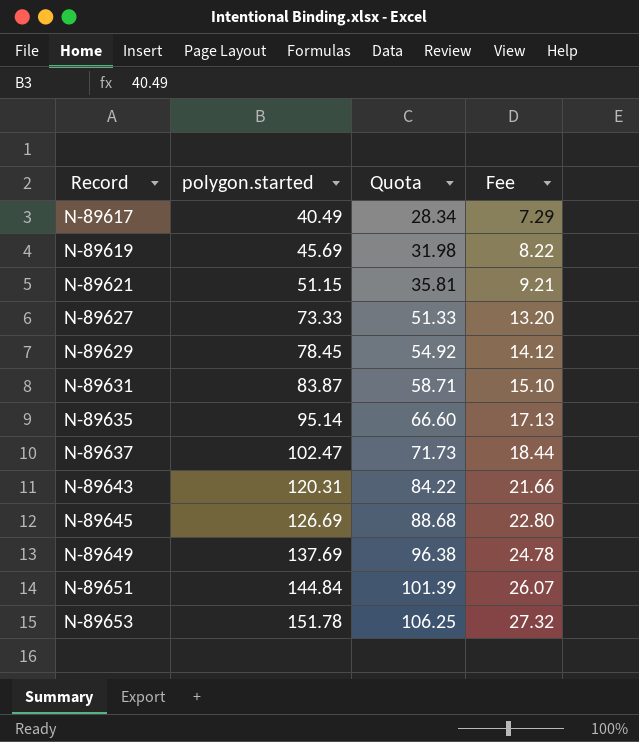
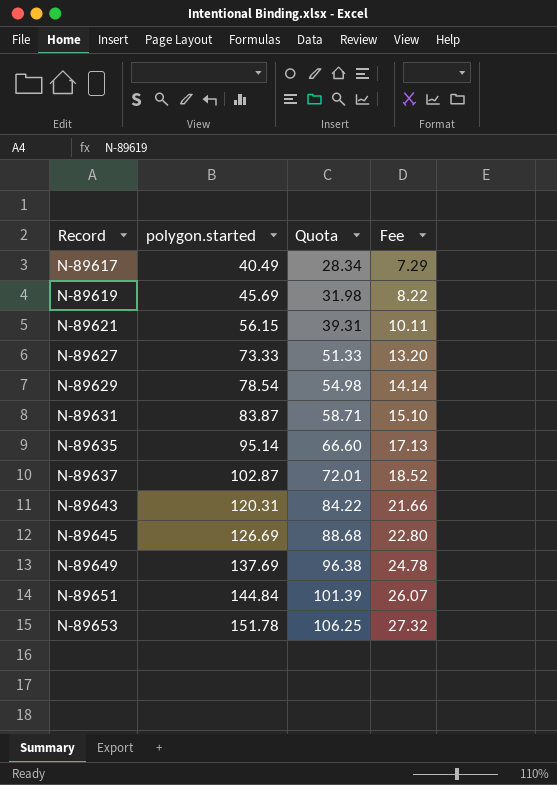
N-89621 | polygon.started: 51.15 -> 56.15
N-89621 | Quota: 35.81 -> 39.31
N-89621 | Fee: 9.21 -> 10.11
N-89629 | polygon.started: 78.45 -> 78.54
N-89629 | Quota: 54.92 -> 54.98
N-89629 | Fee: 14.12 -> 14.14
N-89637 | polygon.started: 102.47 -> 102.87
N-89637 | Quota: 71.73 -> 72.01
N-89637 | Fee: 18.44 -> 18.52

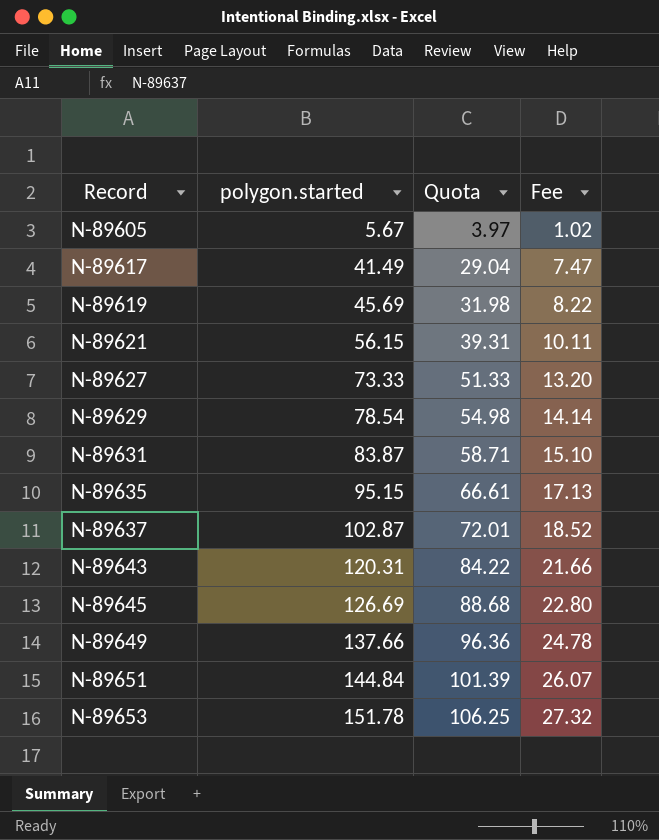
row N-89605: none -> 5.67 | 3.97 | 1.02
N-89617 | polygon.started: 40.49 -> 41.49
N-89617 | Quota: 28.34 -> 29.04
N-89617 | Fee: 7.29 -> 7.47
N-89635 | polygon.started: 95.14 -> 95.15
N-89635 | Quota: 66.60 -> 66.61
N-89649 | polygon.started: 137.69 -> 137.66
N-89649 | Quota: 96.38 -> 96.36

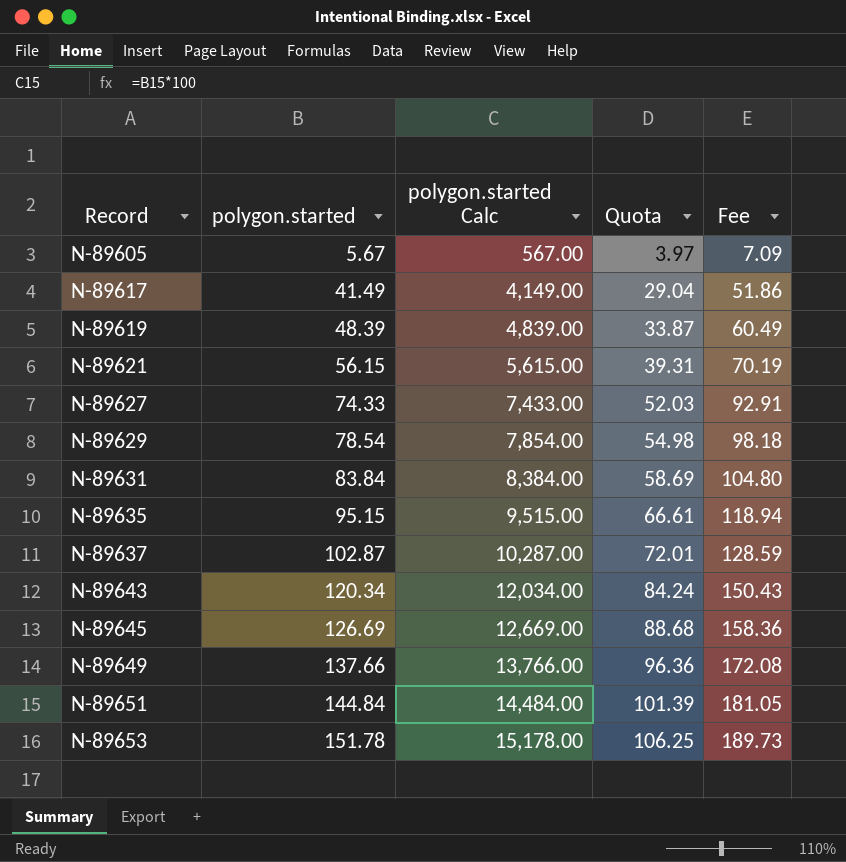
column polygon.started Calc | formula: none -> [polygon.started] * 100
column Fee | formula: [polygon.started] * 0.18 -> [polygon.started] * 1.25
N-89619 | polygon.started: 45.69 -> 48.39
N-89619 | Quota: 31.98 -> 33.87
N-89627 | polygon.started: 73.33 -> 74.33
N-89627 | Quota: 51.33 -> 52.03
N-89631 | polygon.started: 83.87 -> 83.84
N-89631 | Quota: 58.71 -> 58.69
N-89643 | polygon.started: 120.31 -> 120.34
N-89643 | Quota: 84.22 -> 84.24

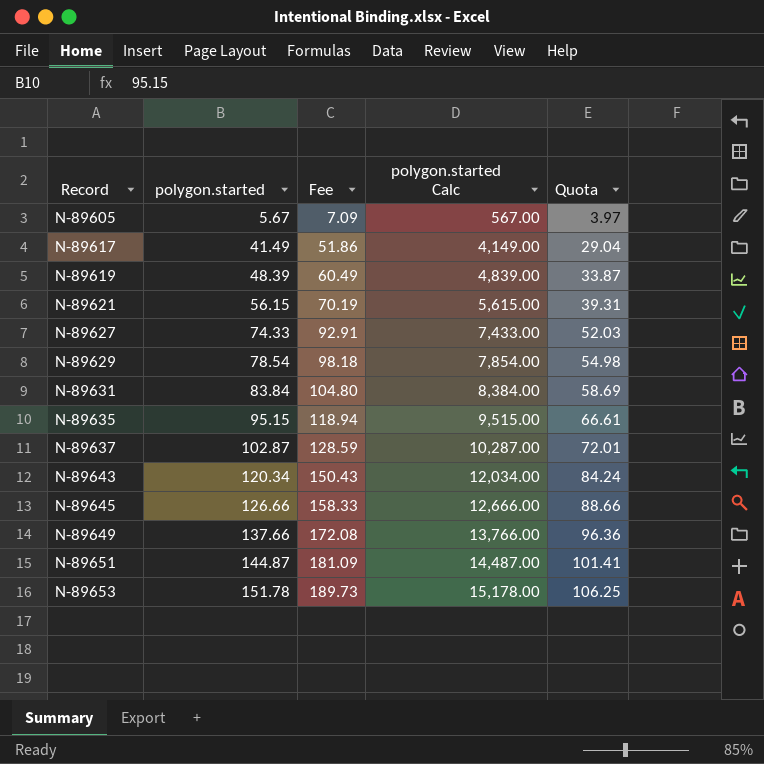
column Fee | position: 5 -> 3
N-89645 | polygon.started: 126.69 -> 126.66
N-89645 | Fee: 158.36 -> 158.33
N-89645 | polygon.started Calc: 12,669.00 -> 12,666.00
N-89645 | Quota: 88.68 -> 88.66
N-89651 | polygon.started: 144.84 -> 144.87
N-89651 | Fee: 181.05 -> 181.09
N-89651 | polygon.started Calc: 14,484.00 -> 14,487.00
N-89651 | Quota: 101.39 -> 101.41

